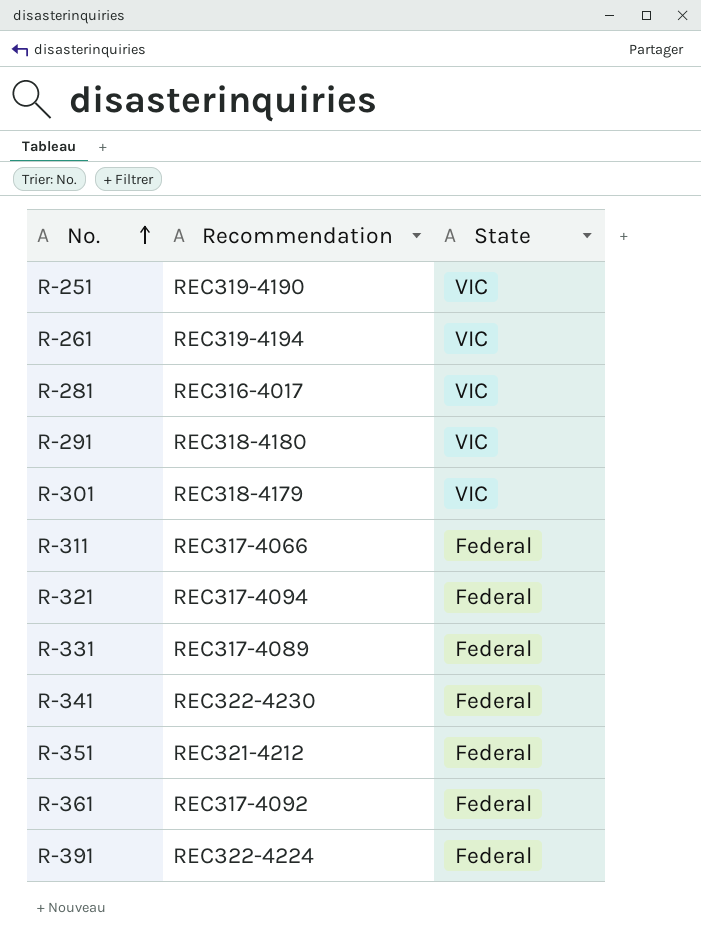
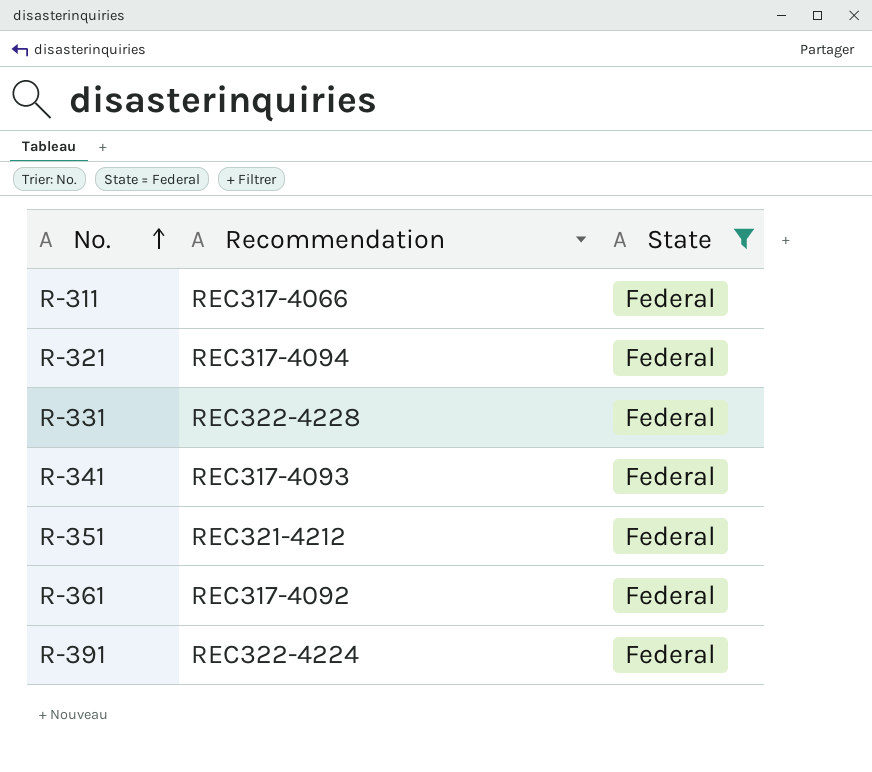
filter: none -> State = Federal
R-331 | Recommendation: REC317-4089 -> REC322-4228
R-341 | Recommendation: REC322-4230 -> REC317-4093

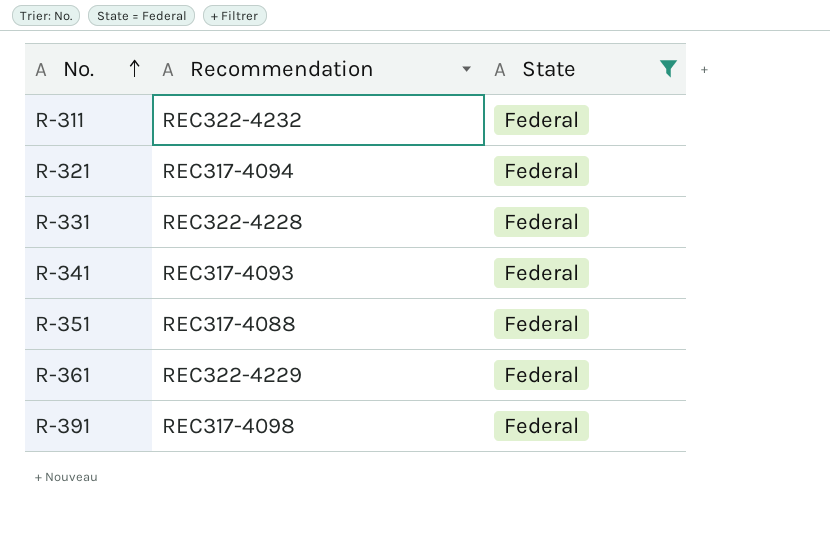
R-311 | Recommendation: REC317-4066 -> REC322-4232
R-351 | Recommendation: REC321-4212 -> REC317-4088
R-361 | Recommendation: REC317-4092 -> REC322-4229
R-391 | Recommendation: REC322-4224 -> REC317-4098

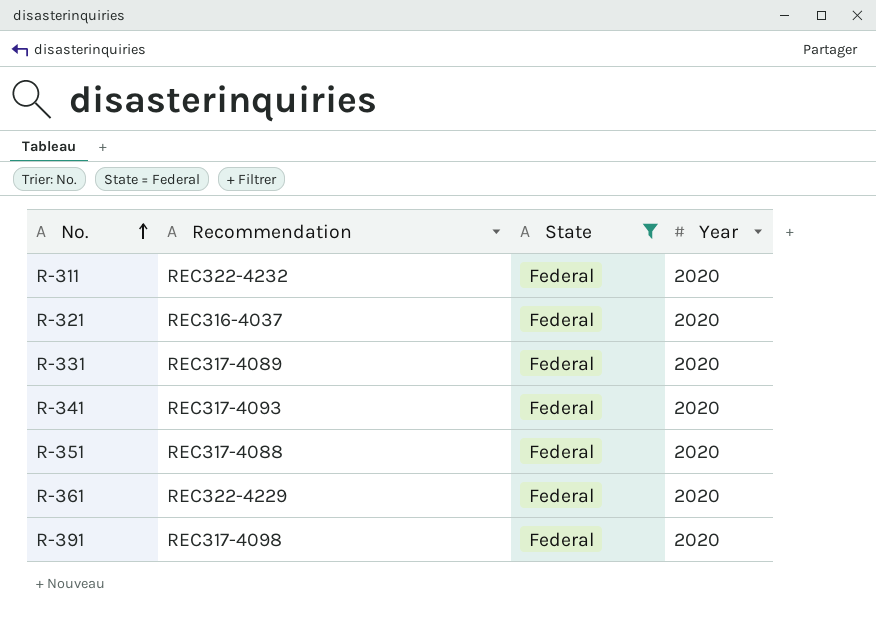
column Year | position: none -> 4
R-321 | Recommendation: REC317-4094 -> REC316-4037
R-331 | Recommendation: REC322-4228 -> REC317-4089

